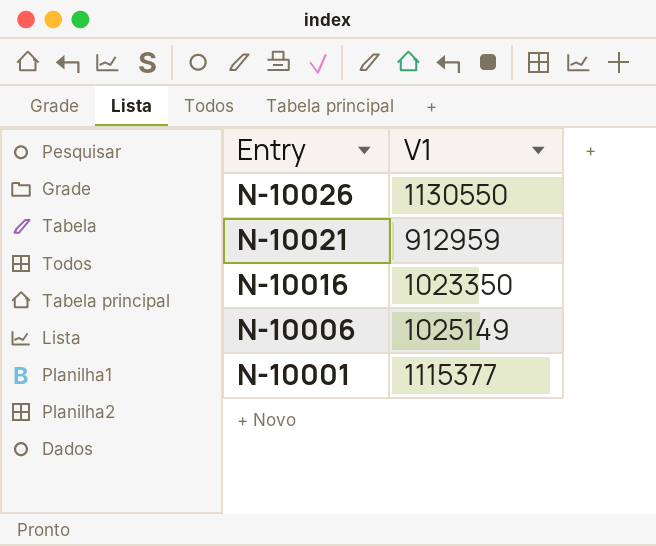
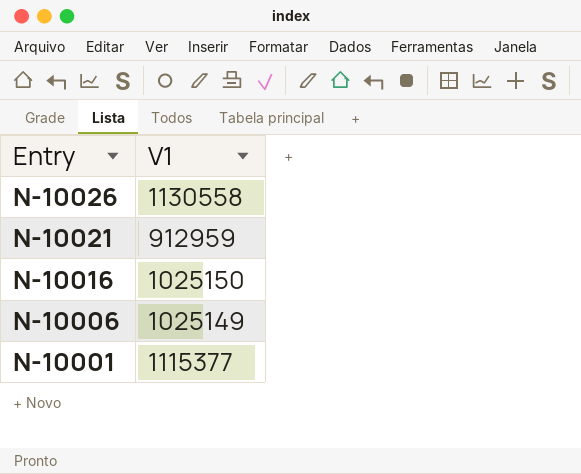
N-10026 | V1: 1130550 -> 1130558
N-10016 | V1: 1023350 -> 1025150

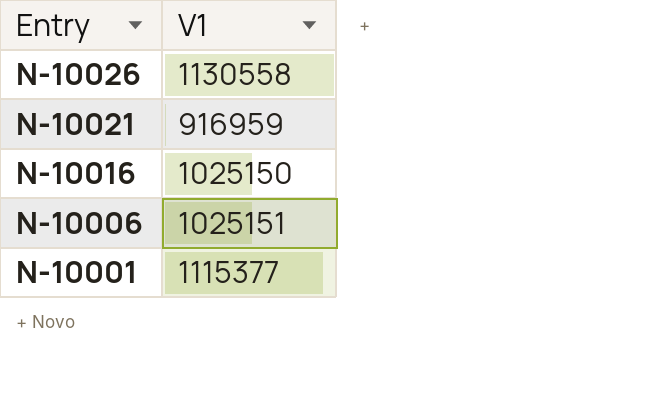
N-10021 | V1: 912959 -> 916959
N-10006 | V1: 1025149 -> 1025151

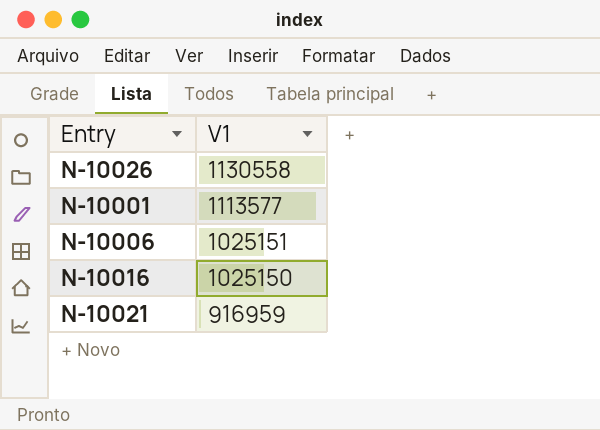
row order: Entry descending -> V1 descending
N-10001 | V1: 1115377 -> 1113577

